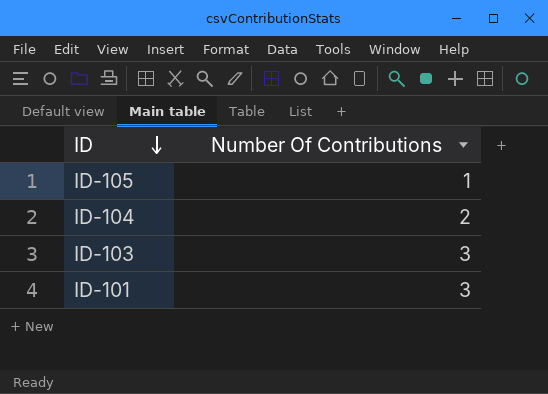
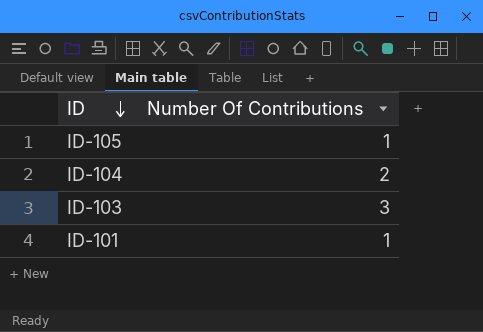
ID-101 | Number Of Contributions: 3 -> 1

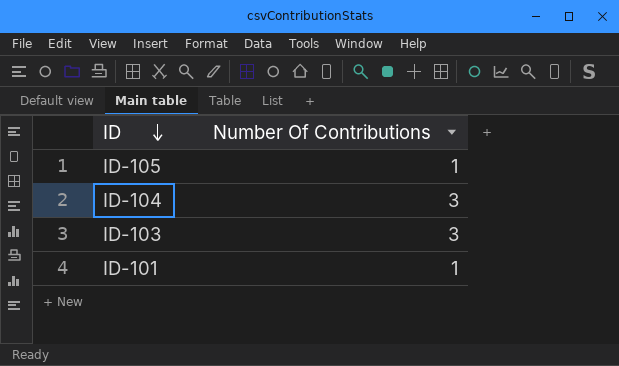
ID-104 | Number Of Contributions: 2 -> 3

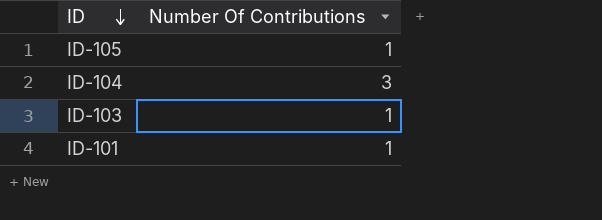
ID-103 | Number Of Contributions: 3 -> 1

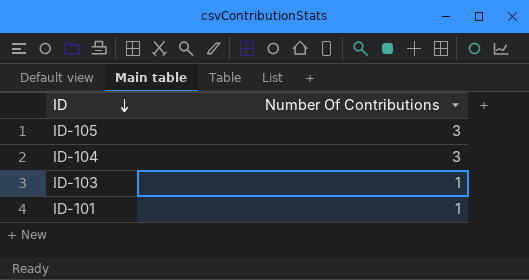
ID-105 | Number Of Contributions: 1 -> 3

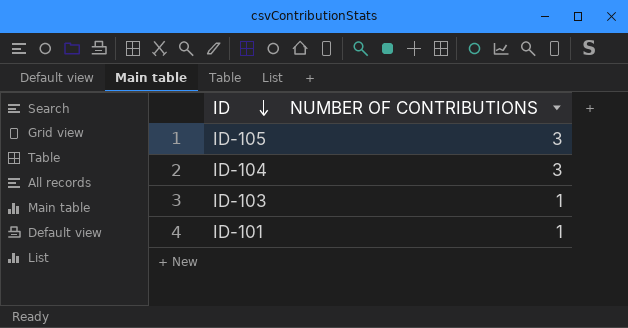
column name: Number Of Contributions -> NUMBER OF CONTRIBUTIONS

